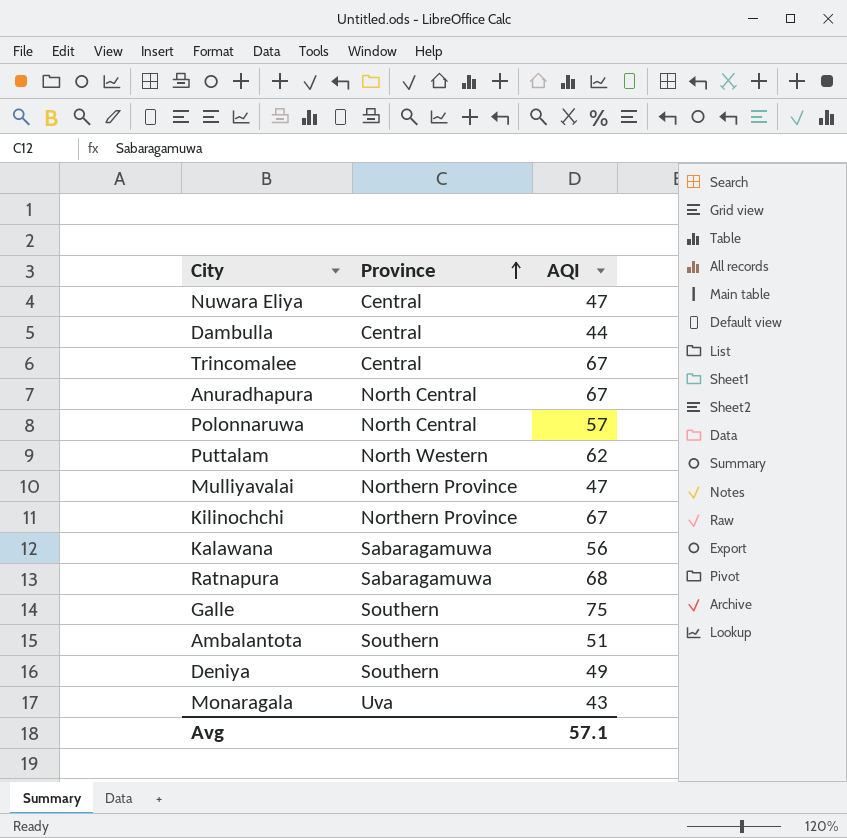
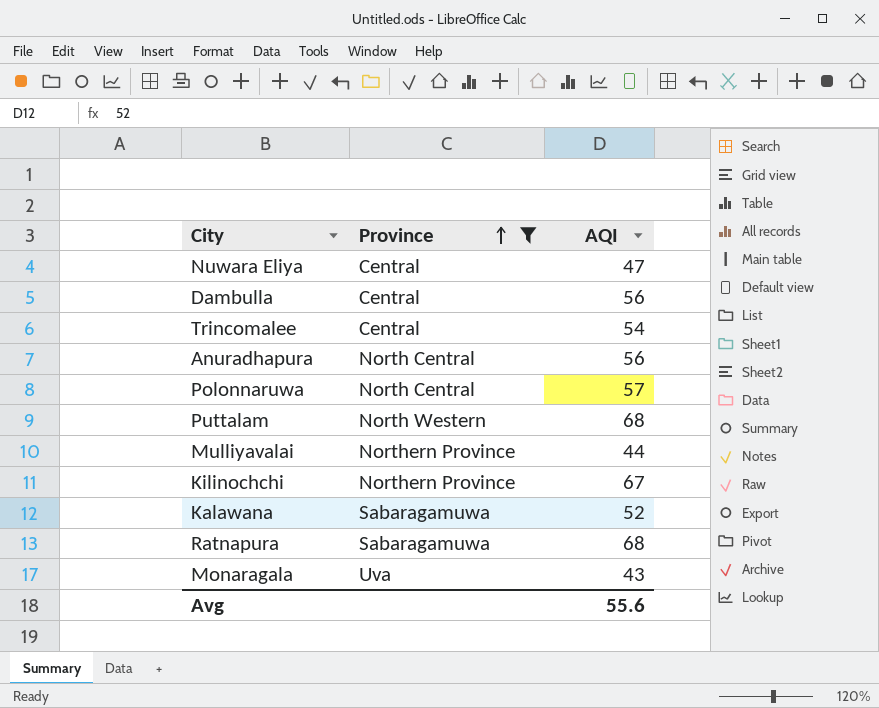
filter: none -> Province != Southern
Dambulla | AQI: 44 -> 56
Trincomalee | AQI: 67 -> 54
Anuradhapura | AQI: 67 -> 56
Puttalam | AQI: 62 -> 68
Mulliyavalai | AQI: 47 -> 44
Kalawana | AQI: 56 -> 52
Avg | AQI: 57.1 -> 55.6

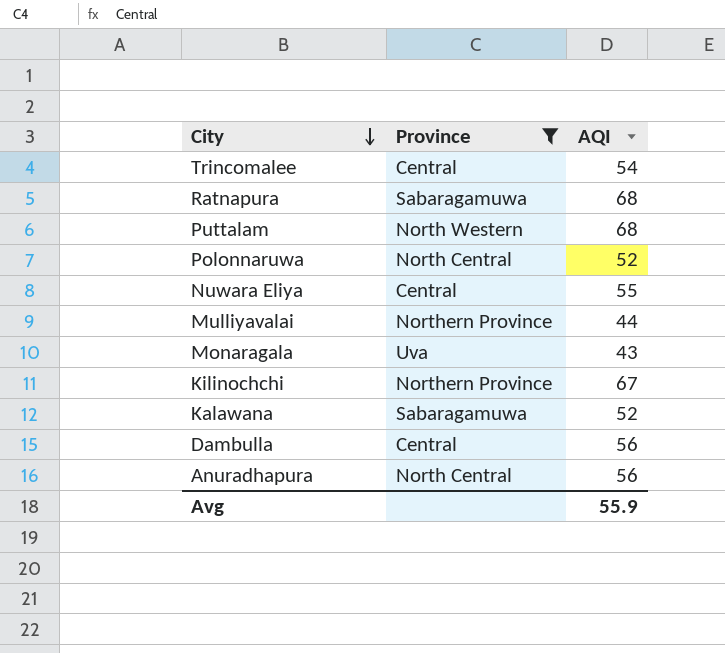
row order: Province ascending -> City descending
Polonnaruwa | AQI: 57 -> 52
Nuwara Eliya | AQI: 47 -> 55
Avg | AQI: 55.6 -> 55.9

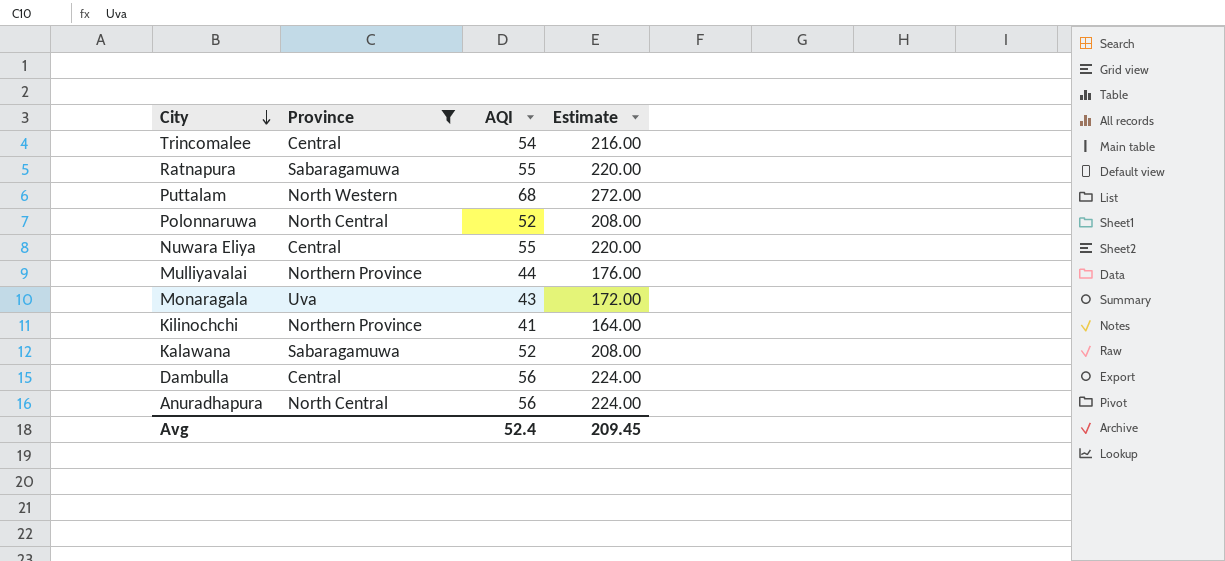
column Estimate | formula: none -> [AQI] * 4
Ratnapura | AQI: 68 -> 55
Kilinochchi | AQI: 67 -> 41
Avg | AQI: 55.9 -> 52.4

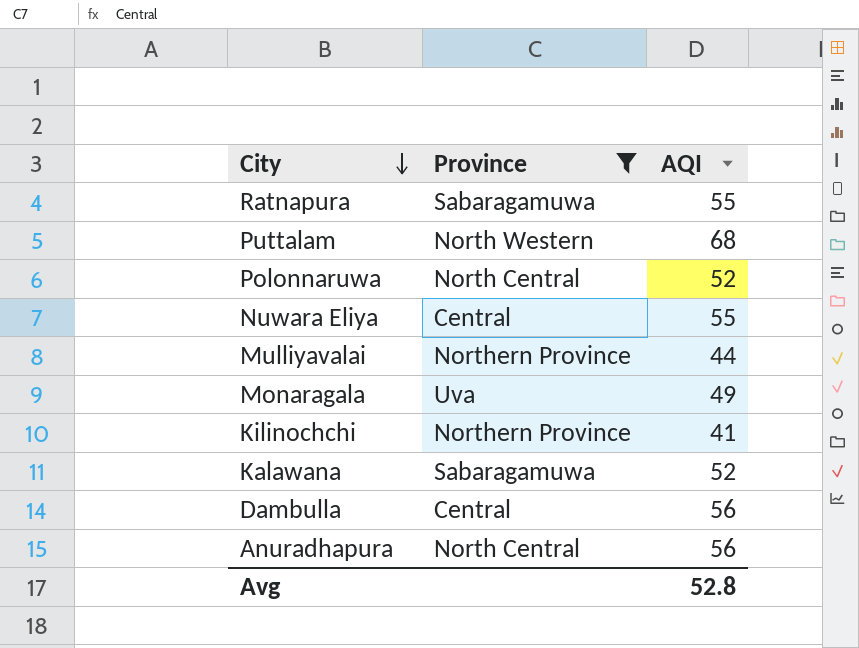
column Estimate | formula: [AQI] * 4 -> none
row Trincomalee: Central | 54 | 216.00 -> none
Monaragala | AQI: 43 -> 49
Avg | AQI: 52.4 -> 52.8

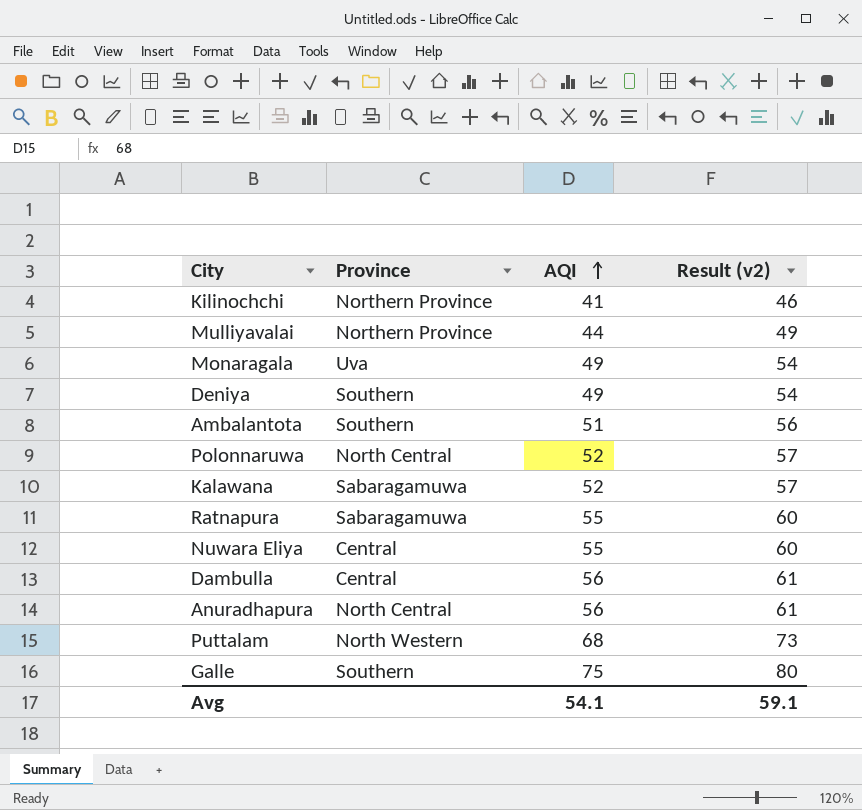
filter: Province != Southern -> none
row order: City descending -> AQI ascending
column Result (v2) | formula: none -> [AQI] + 5
Avg | AQI: 52.8 -> 54.1

